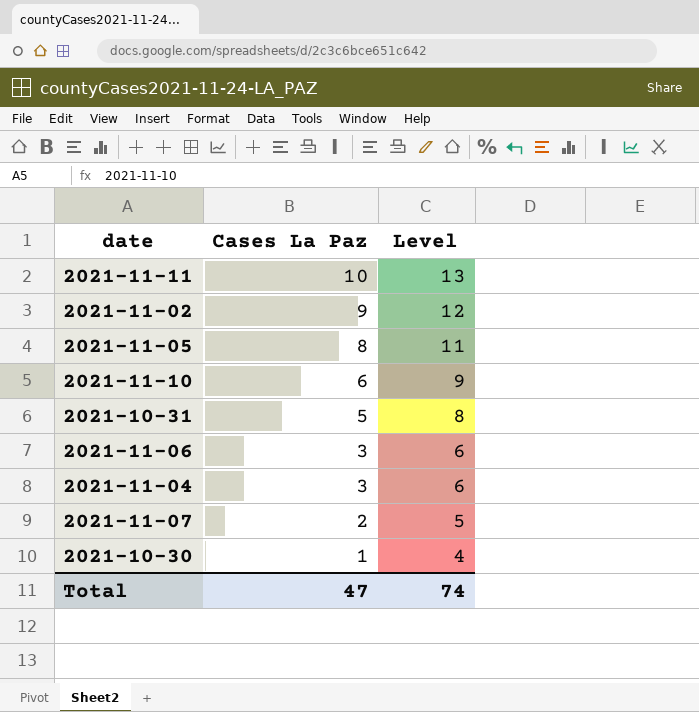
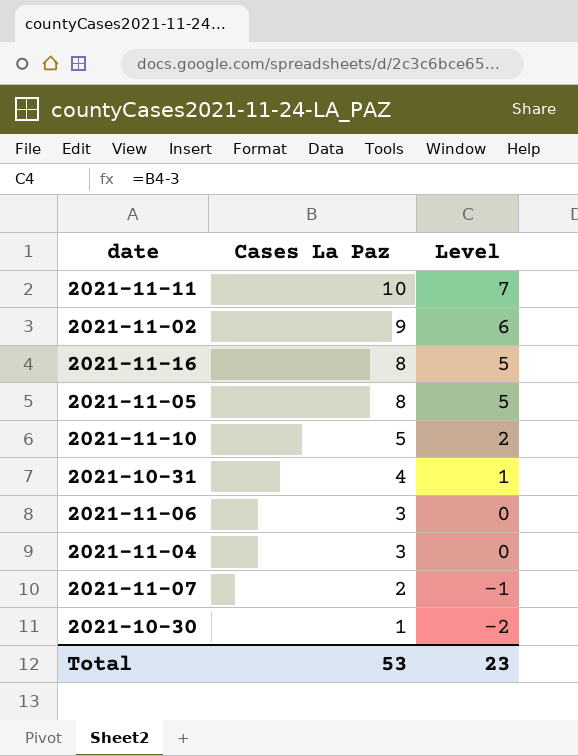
column Level | formula: [Cases La Paz] + 3 -> [Cases La Paz] - 3
row 2021-11-16: none -> 8 | 5
2021-11-10 | Cases La Paz: 6 -> 5
2021-10-31 | Cases La Paz: 5 -> 4
Total | Cases La Paz: 47 -> 53
Total | Level: 74 -> 23

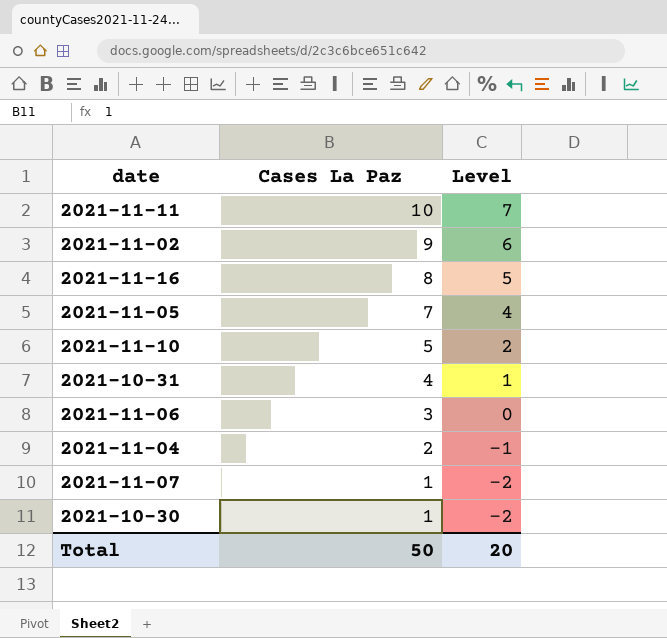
2021-11-05 | Cases La Paz: 8 -> 7
2021-11-05 | Level: 5 -> 4
2021-11-04 | Cases La Paz: 3 -> 2
2021-11-04 | Level: 0 -> -1
2021-11-07 | Cases La Paz: 2 -> 1
2021-11-07 | Level: -1 -> -2
Total | Cases La Paz: 53 -> 50
Total | Level: 23 -> 20

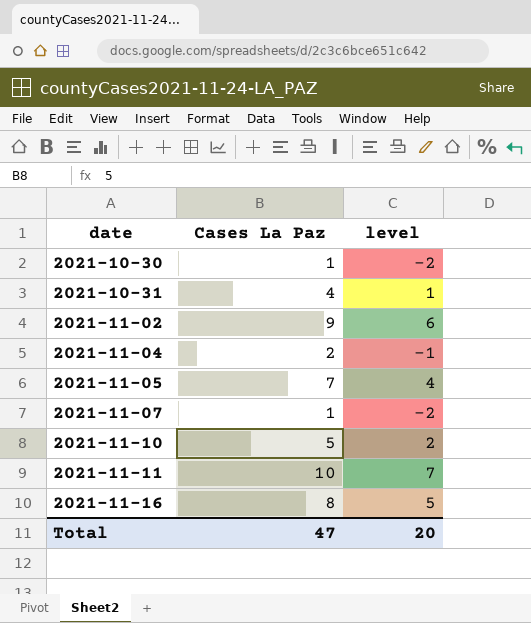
row order: Cases La Paz descending -> date ascending
column name: Level -> level
row 2021-11-06: 3 | 0 -> none
Total | Cases La Paz: 50 -> 47

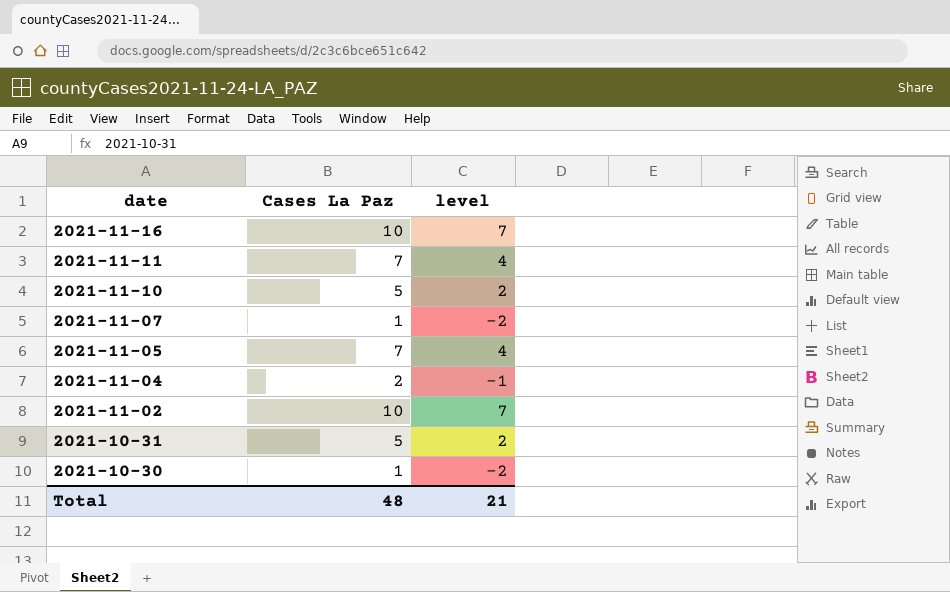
row order: date ascending -> date descending
2021-11-16 | Cases La Paz: 8 -> 10
2021-11-16 | level: 5 -> 7
2021-11-11 | Cases La Paz: 10 -> 7
2021-11-11 | level: 7 -> 4
2021-11-02 | Cases La Paz: 9 -> 10
2021-11-02 | level: 6 -> 7
2021-10-31 | Cases La Paz: 4 -> 5
2021-10-31 | level: 1 -> 2
Total | Cases La Paz: 47 -> 48
Total | level: 20 -> 21

